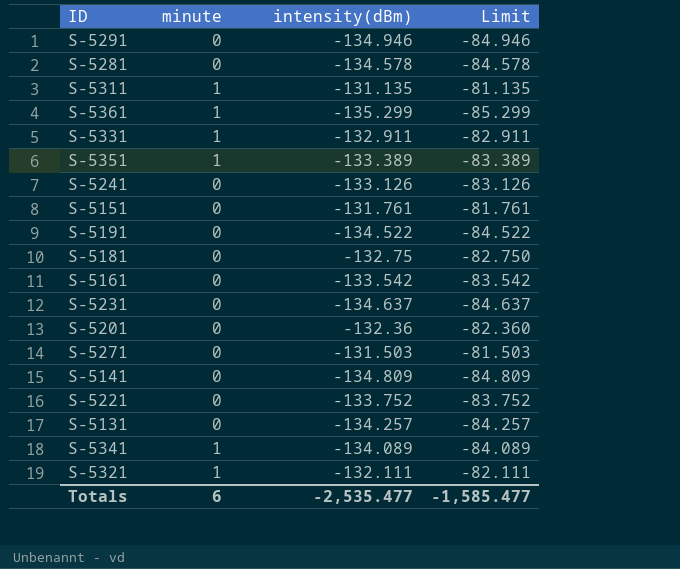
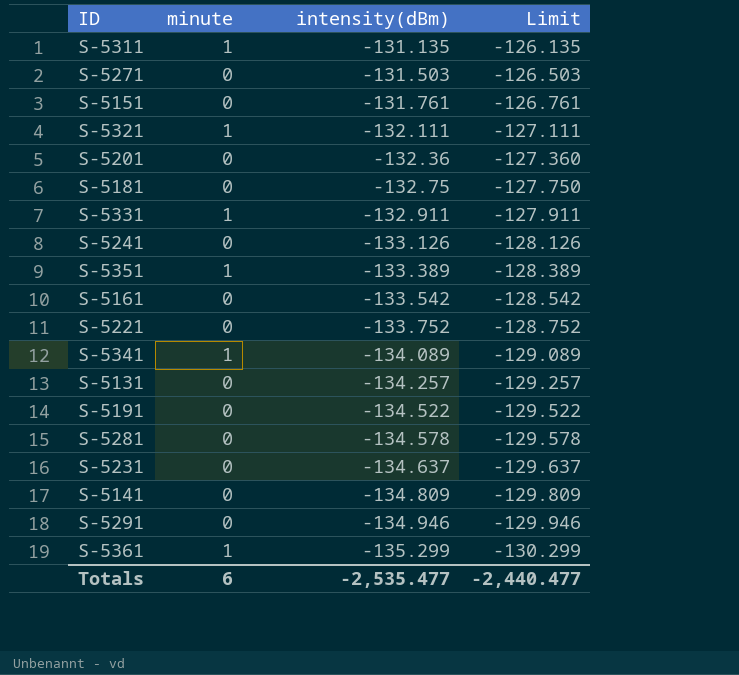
row order: none -> intensity(dBm) descending
column Limit | formula: [intensity(dBm)] + 50 -> [intensity(dBm)] + 5
Totals | Limit: -1,585.477 -> -2,440.477

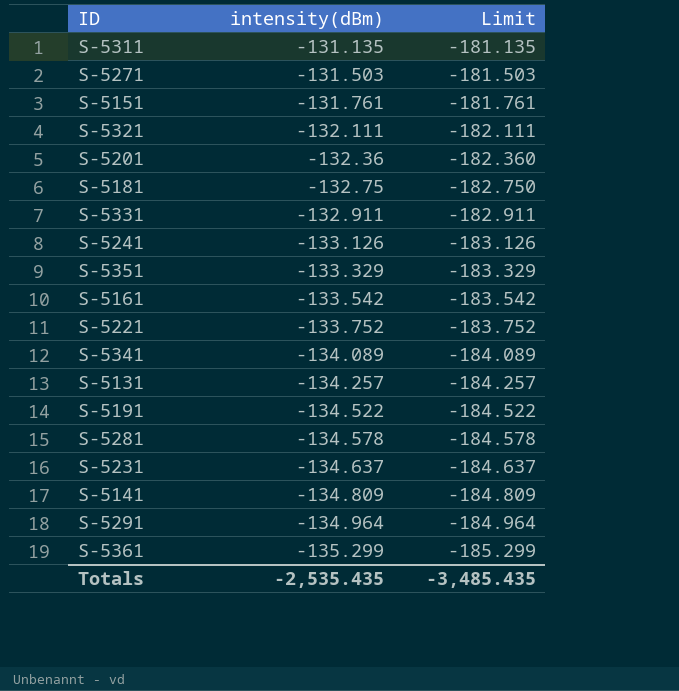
column minute | position: 2 -> none
column Limit | formula: [intensity(dBm)] + 5 -> [intensity(dBm)] - 50
S-5351 | intensity(dBm): -133.389 -> -133.329
S-5291 | intensity(dBm): -134.946 -> -134.964
Totals | intensity(dBm): -2,535.477 -> -2,535.435
Totals | Limit: -2,440.477 -> -3,485.435

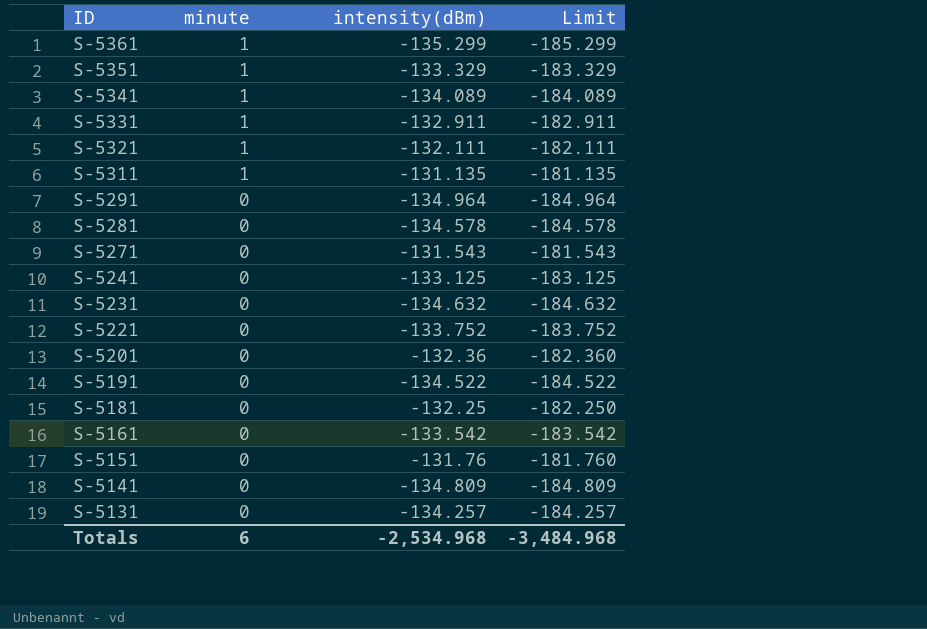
row order: intensity(dBm) descending -> ID descending
column minute | position: none -> 2
S-5271 | intensity(dBm): -131.503 -> -131.543
S-5271 | Limit: -181.503 -> -181.543
S-5241 | intensity(dBm): -133.126 -> -133.125
S-5241 | Limit: -183.126 -> -183.125
S-5231 | intensity(dBm): -134.637 -> -134.632
S-5231 | Limit: -184.637 -> -184.632
S-5181 | intensity(dBm): -132.75 -> -132.25
S-5181 | Limit: -182.750 -> -182.250
S-5151 | intensity(dBm): -131.761 -> -131.76
S-5151 | Limit: -181.761 -> -181.760
Totals | intensity(dBm): -2,535.435 -> -2,534.968
Totals | Limit: -3,485.435 -> -3,484.968

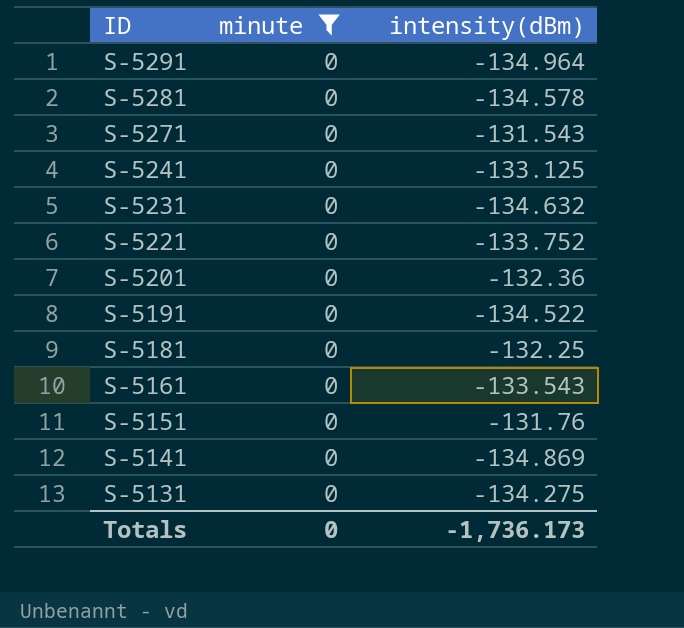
filter: none -> minute = 0
column Limit | formula: [intensity(dBm)] - 50 -> none
S-5161 | intensity(dBm): -133.542 -> -133.543
S-5141 | intensity(dBm): -134.809 -> -134.869
S-5131 | intensity(dBm): -134.257 -> -134.275
Totals | minute: 6 -> 0
Totals | intensity(dBm): -2,534.968 -> -1,736.173

